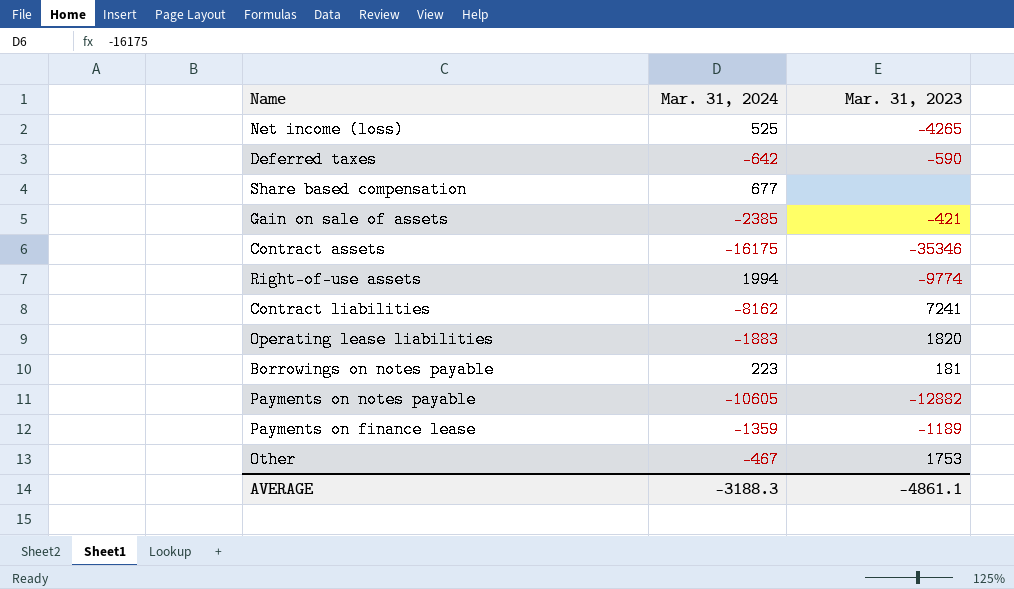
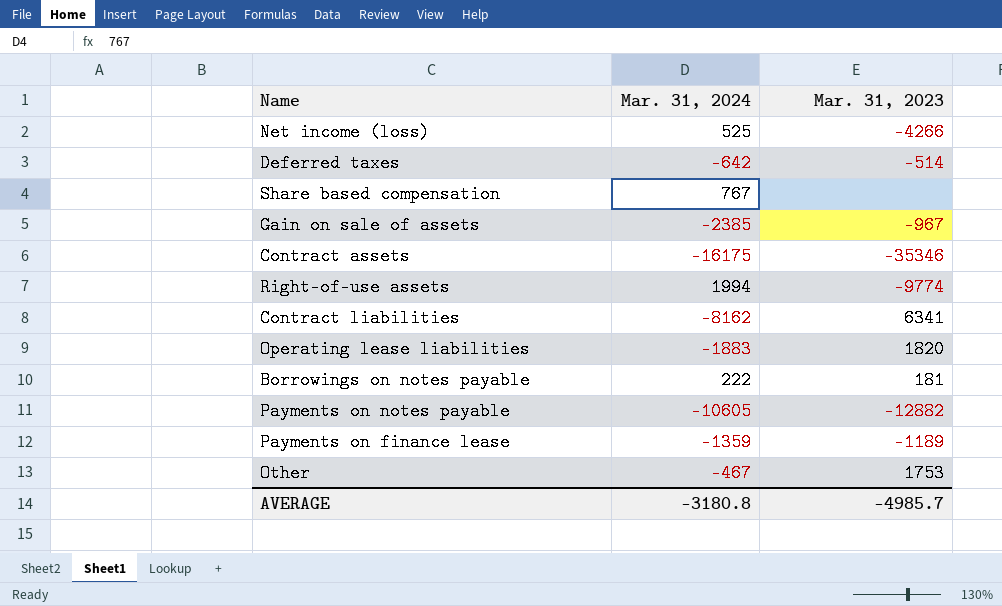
Net income (loss) | Mar. 31, 2023: -4265 -> -4266
Deferred taxes | Mar. 31, 2023: -590 -> -514
Share based compensation | Mar. 31, 2024: 677 -> 767
Gain on sale of assets | Mar. 31, 2023: -421 -> -967
Contract liabilities | Mar. 31, 2023: 7241 -> 6341
Borrowings on notes payable | Mar. 31, 2024: 223 -> 222
AVERAGE | Mar. 31, 2024: -3188.3 -> -3180.8
AVERAGE | Mar. 31, 2023: -4861.1 -> -4985.7

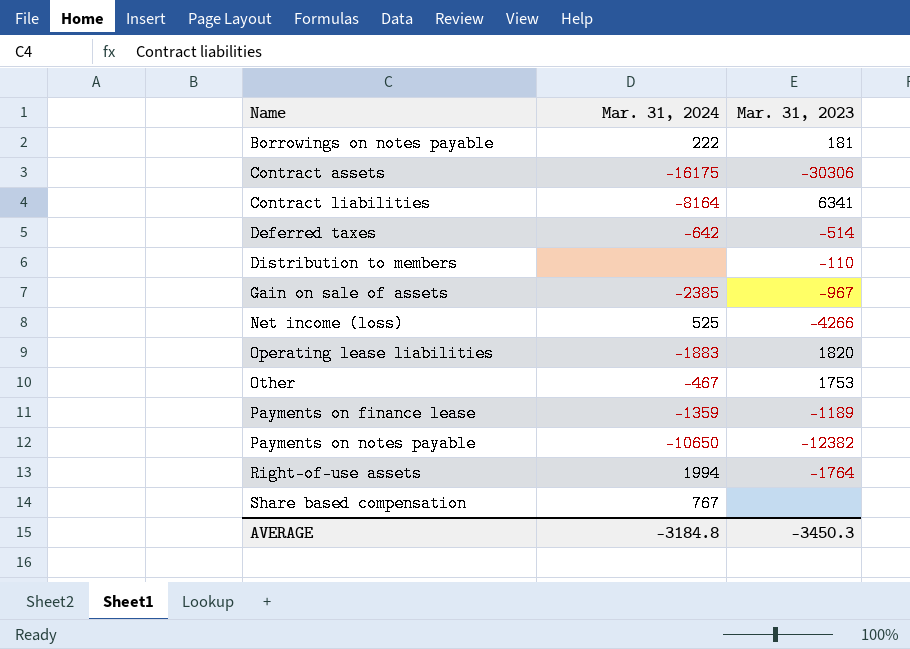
row order: none -> Name ascending
Contract assets | Mar. 31, 2023: -35346 -> -30306
Contract liabilities | Mar. 31, 2024: -8162 -> -8164
row Distribution to members: none -> none | -110
Payments on notes payable | Mar. 31, 2024: -10605 -> -10650
Payments on notes payable | Mar. 31, 2023: -12882 -> -12382
Right-of-use assets | Mar. 31, 2023: -9774 -> -1764
AVERAGE | Mar. 31, 2024: -3180.8 -> -3184.8
AVERAGE | Mar. 31, 2023: -4985.7 -> -3450.3

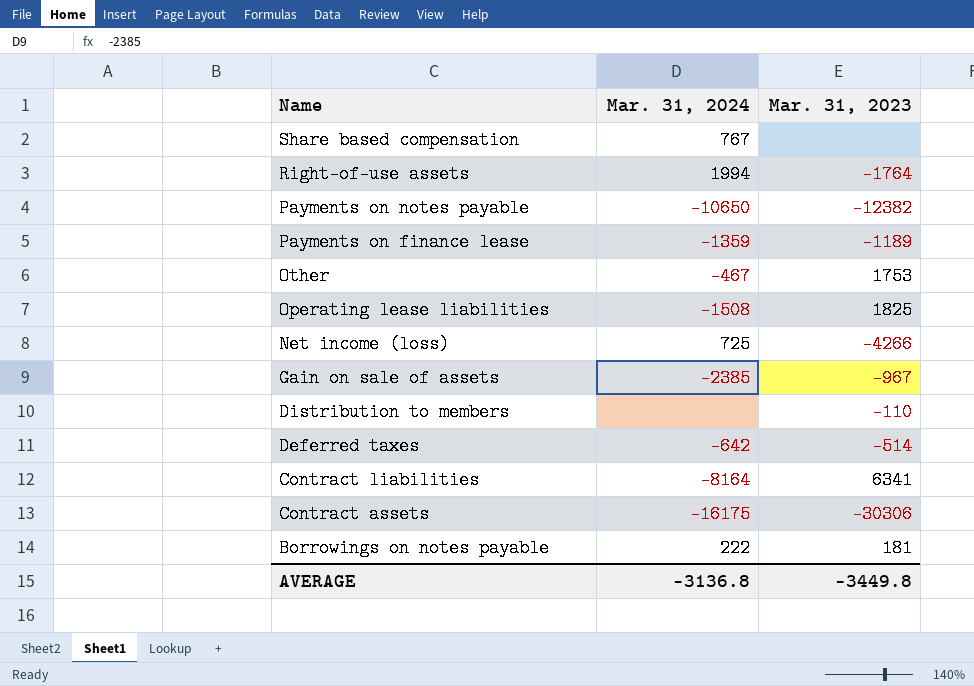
row order: Name ascending -> Name descending
Operating lease liabilities | Mar. 31, 2024: -1883 -> -1508
Operating lease liabilities | Mar. 31, 2023: 1820 -> 1825
Net income (loss) | Mar. 31, 2024: 525 -> 725
AVERAGE | Mar. 31, 2024: -3184.8 -> -3136.8
AVERAGE | Mar. 31, 2023: -3450.3 -> -3449.8

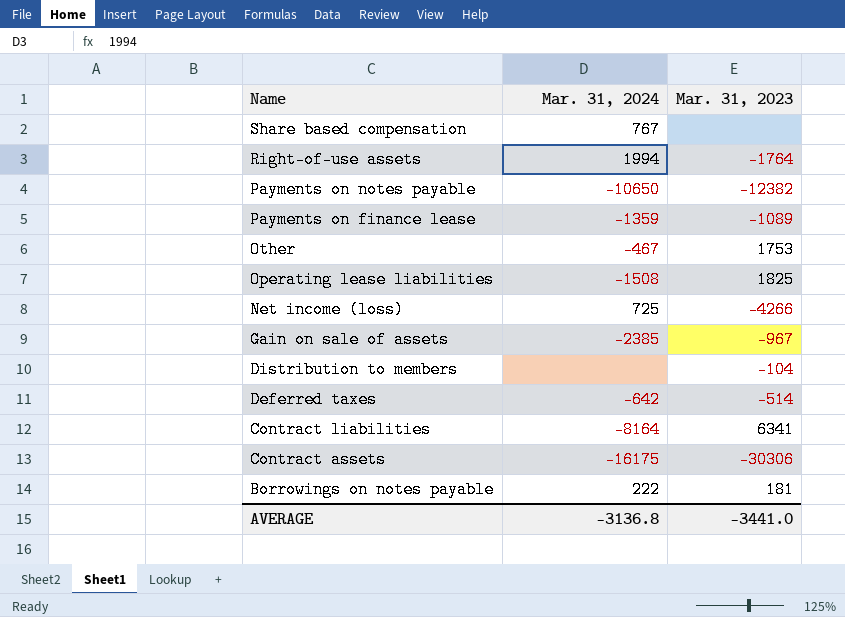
Payments on finance lease | Mar. 31, 2023: -1189 -> -1089
Distribution to members | Mar. 31, 2023: -110 -> -104
AVERAGE | Mar. 31, 2023: -3449.8 -> -3441.0

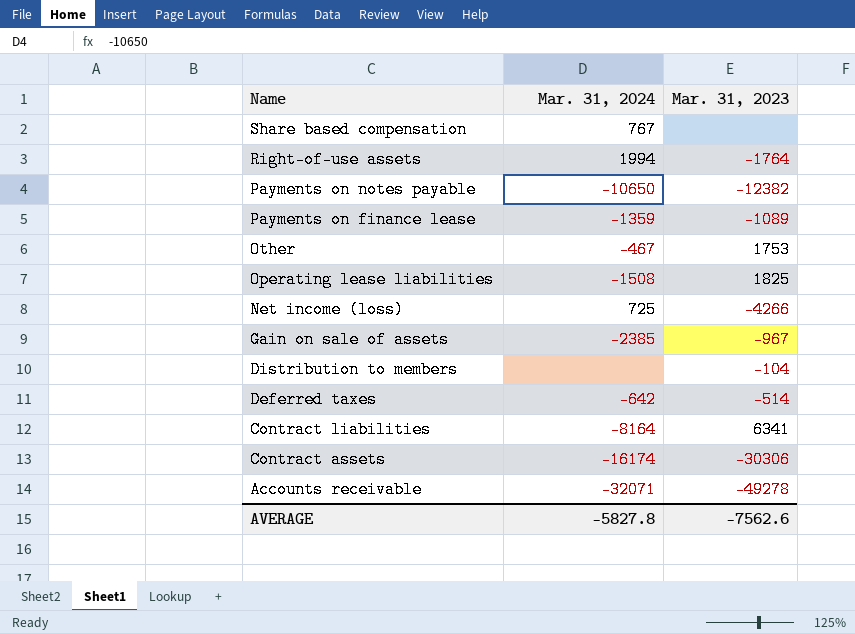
row Borrowings on notes payable: 222 | 181 -> none
Contract assets | Mar. 31, 2024: -16175 -> -16174
row Accounts receivable: none -> -32071 | -49278
AVERAGE | Mar. 31, 2024: -3136.8 -> -5827.8
AVERAGE | Mar. 31, 2023: -3441.0 -> -7562.6

